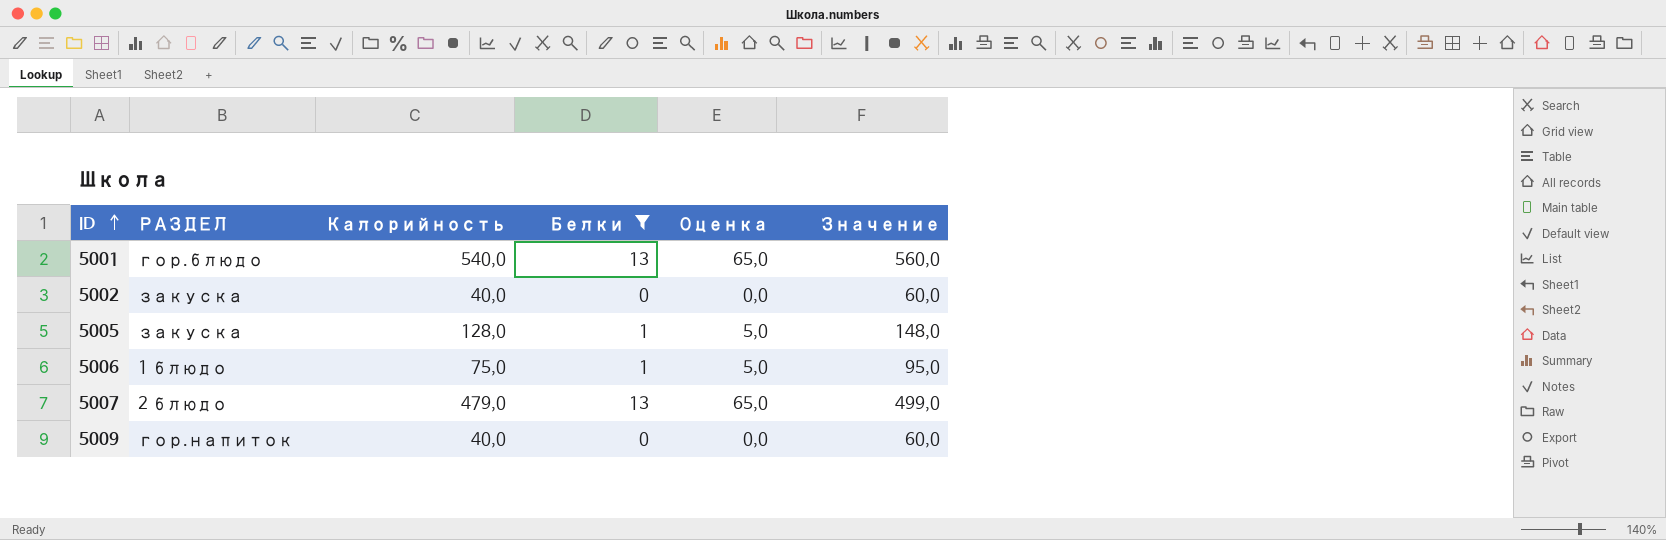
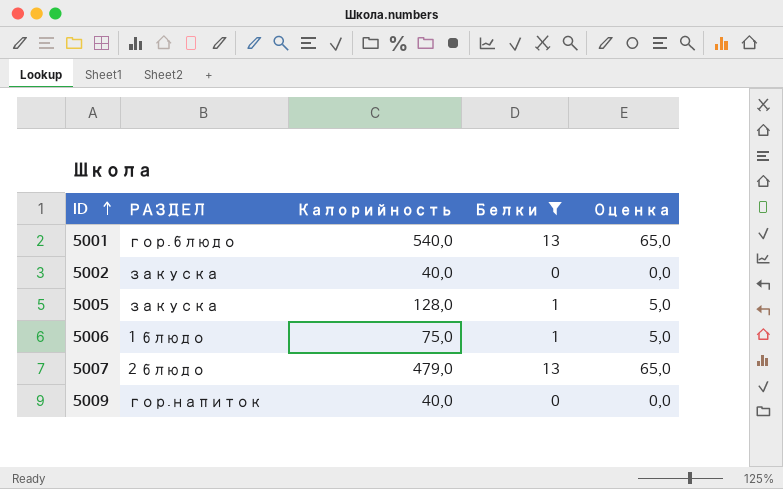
column Значение | formula: [Калорийность] + 20 -> none

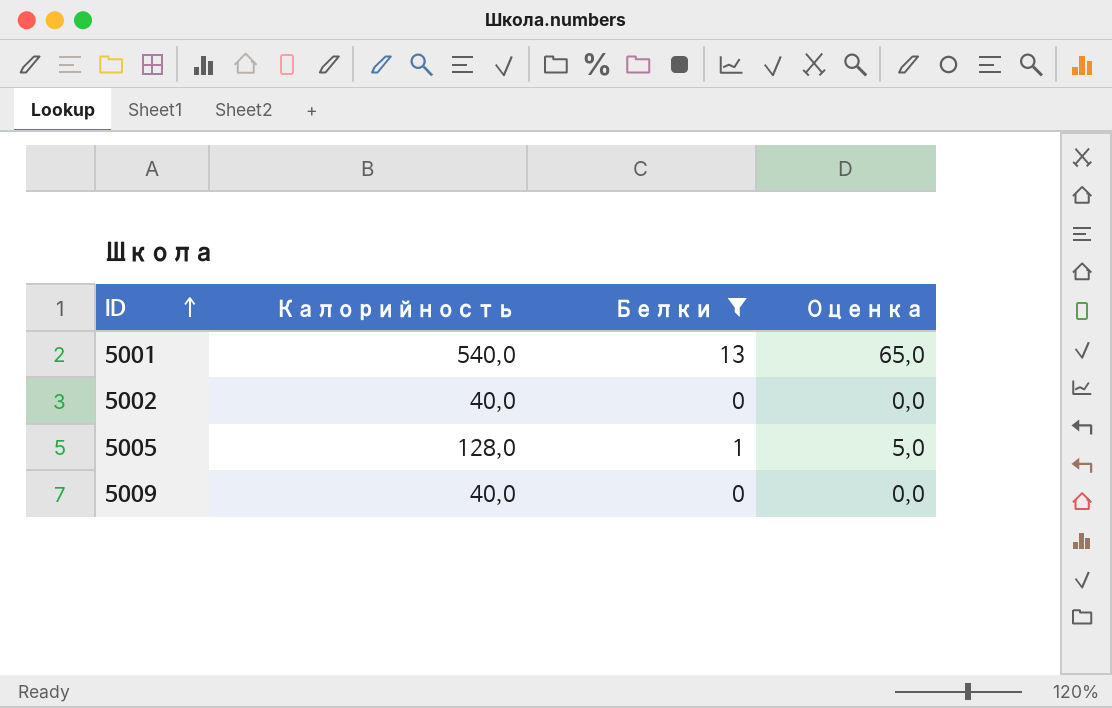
column РАЗДЕЛ | position: 2 -> none
row 5006: 1 блюдо | 75,0 | 1 | 5,0 -> none
row 5007: 2 блюдо | 479,0 | 13 | 65,0 -> none

